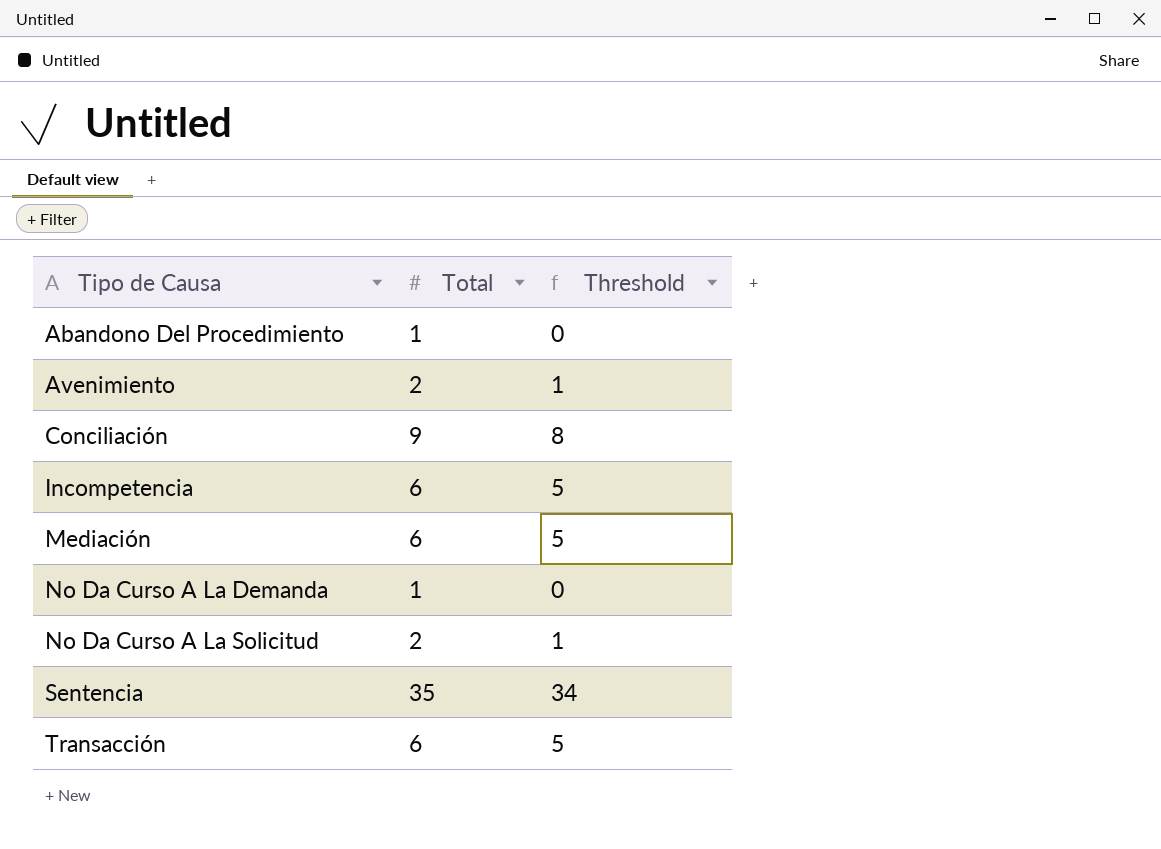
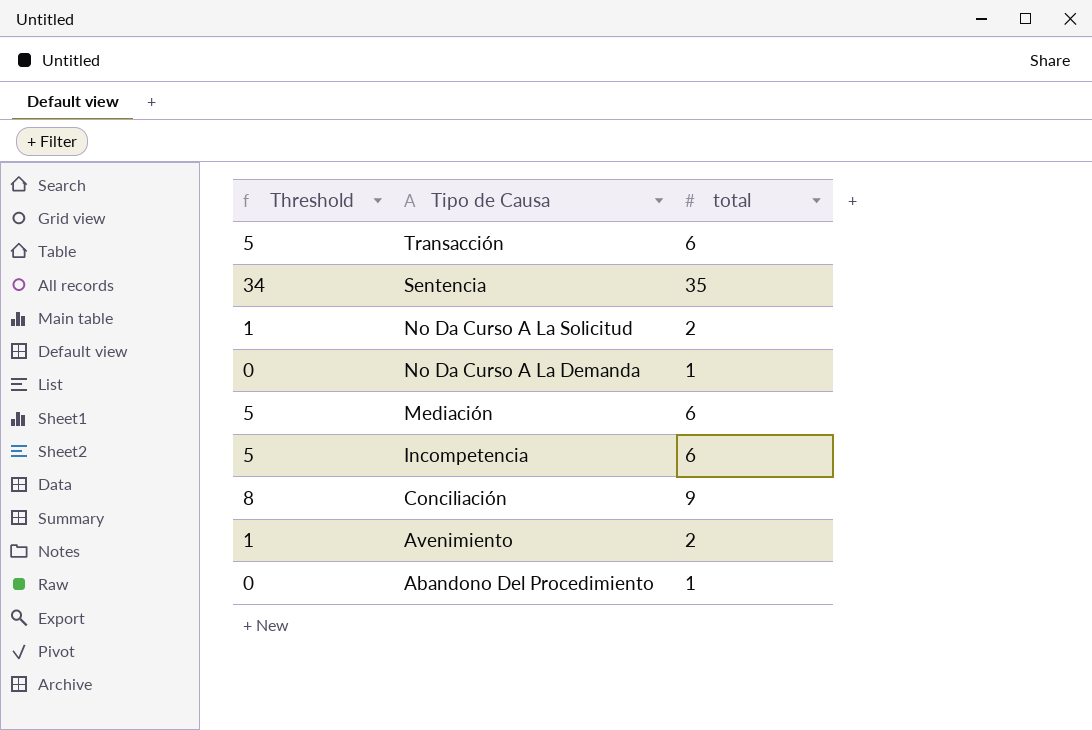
row order: Tipo de Causa ascending -> Tipo de Causa descending
column Threshold | position: 3 -> 1
column name: Total -> total

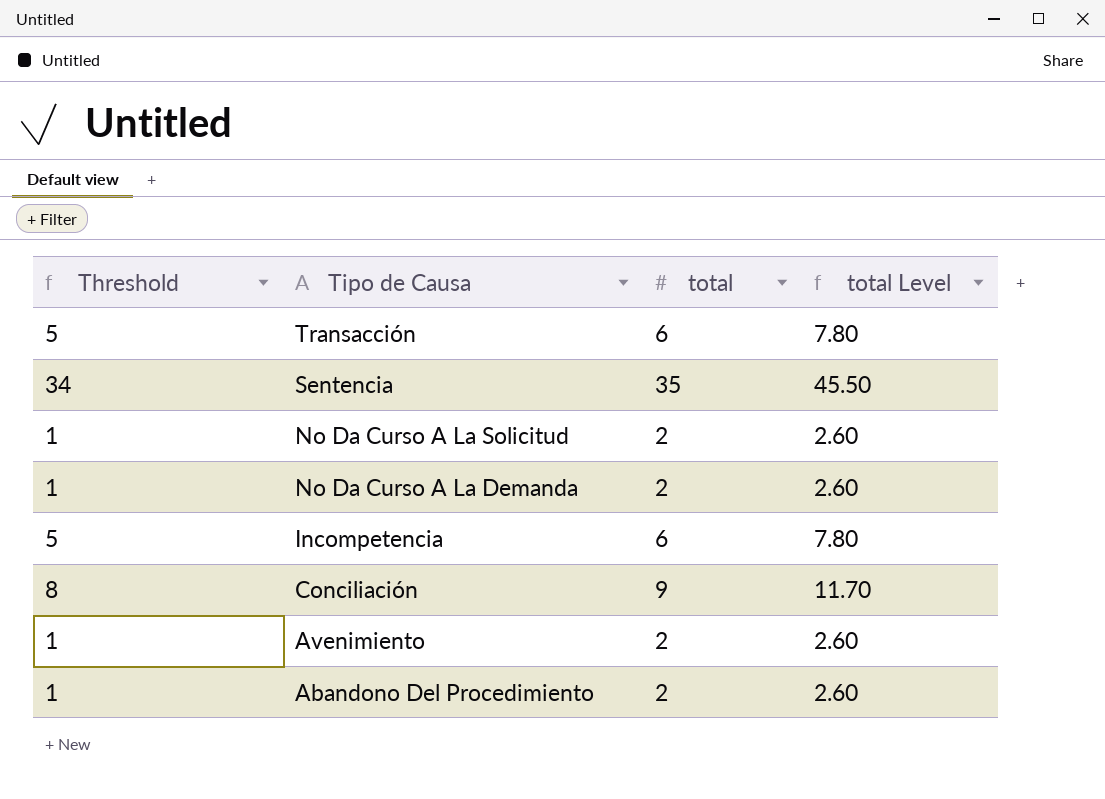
column total Level | formula: none -> [total] * 1.3
row Mediación: 5 | 6 -> none
No Da Curso A La Demanda | Threshold: 0 -> 1
No Da Curso A La Demanda | total: 1 -> 2
Abandono Del Procedimiento | Threshold: 0 -> 1
Abandono Del Procedimiento | total: 1 -> 2

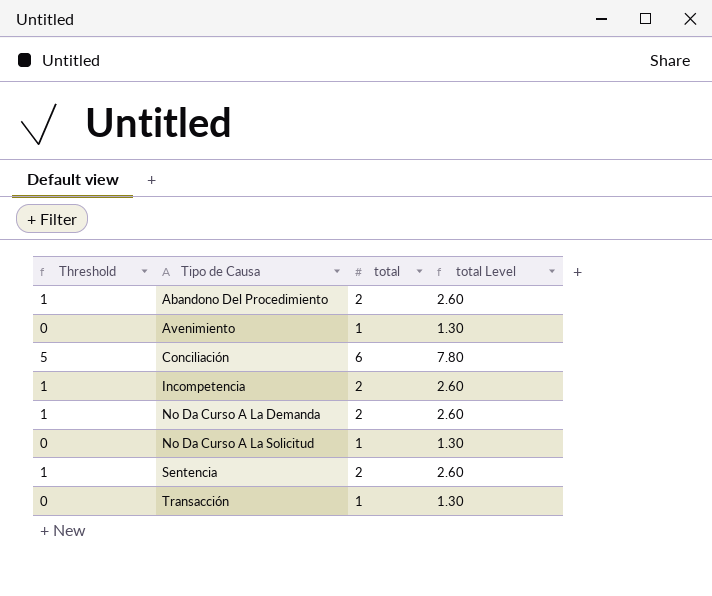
row order: Tipo de Causa descending -> Tipo de Causa ascending
Avenimiento | Threshold: 1 -> 0
Avenimiento | total: 2 -> 1
Avenimiento | total Level: 2.60 -> 1.30
Conciliación | Threshold: 8 -> 5
Conciliación | total: 9 -> 6
Conciliación | total Level: 11.70 -> 7.80
Incompetencia | Threshold: 5 -> 1
Incompetencia | total: 6 -> 2
Incompetencia | total Level: 7.80 -> 2.60
No Da Curso A La Solicitud | Threshold: 1 -> 0
No Da Curso A La Solicitud | total: 2 -> 1
No Da Curso A La Solicitud | total Level: 2.60 -> 1.30
Sentencia | Threshold: 34 -> 1
Sentencia | total: 35 -> 2
Sentencia | total Level: 45.50 -> 2.60
Transacción | Threshold: 5 -> 0
Transacción | total: 6 -> 1
Transacción | total Level: 7.80 -> 1.30

